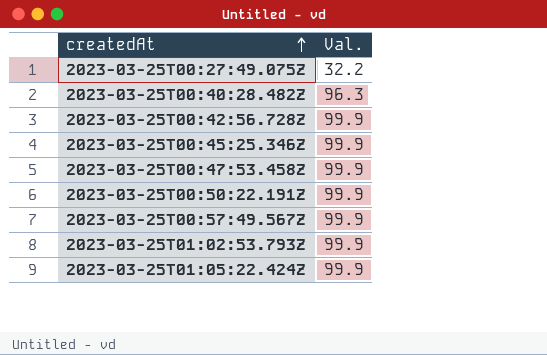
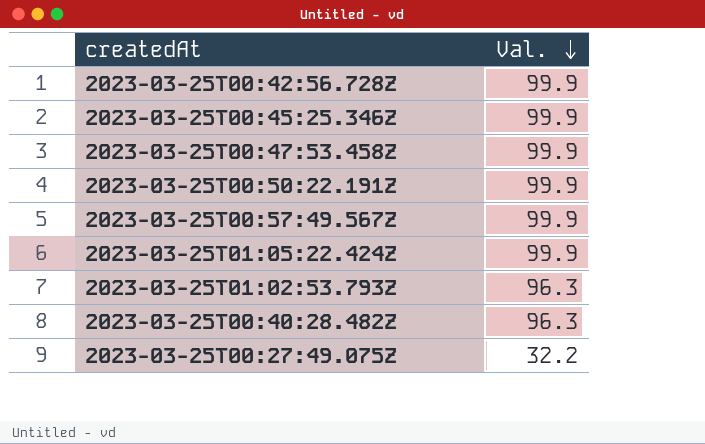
row order: createdAt ascending -> Val. descending
2023-03-25T01:02:53.793Z | Val.: 99.9 -> 96.3

